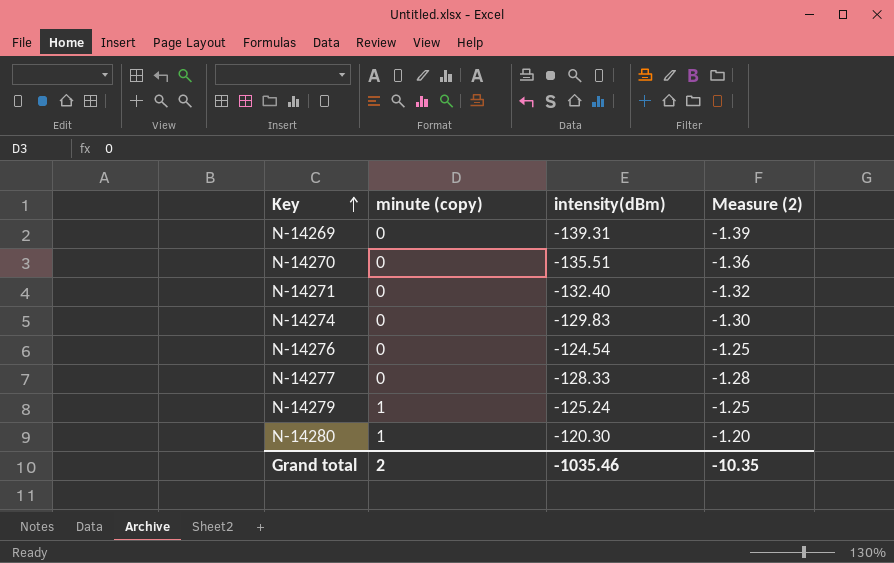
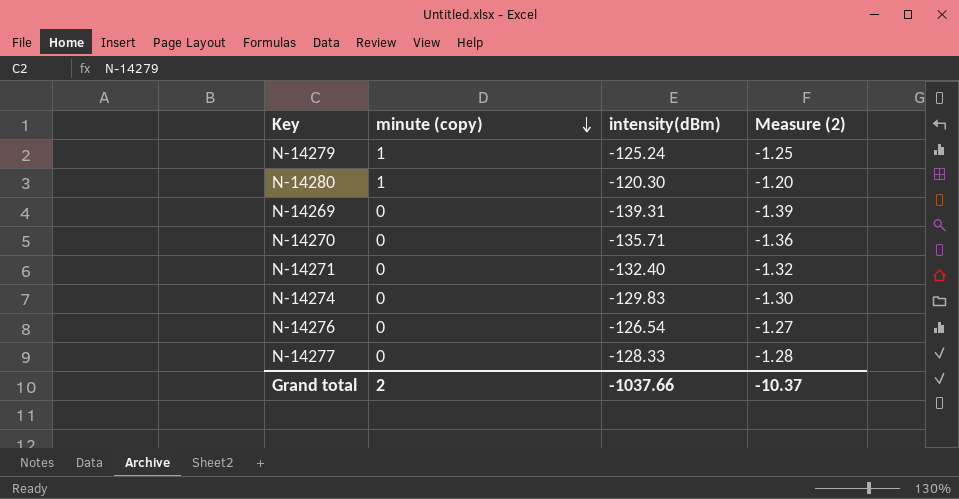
row order: Key ascending -> minute (copy) descending
N-14270 | intensity(dBm): -135.51 -> -135.71
N-14276 | intensity(dBm): -124.54 -> -126.54
N-14276 | Measure (2): -1.25 -> -1.27
Grand total | intensity(dBm): -1035.46 -> -1037.66
Grand total | Measure (2): -10.35 -> -10.37

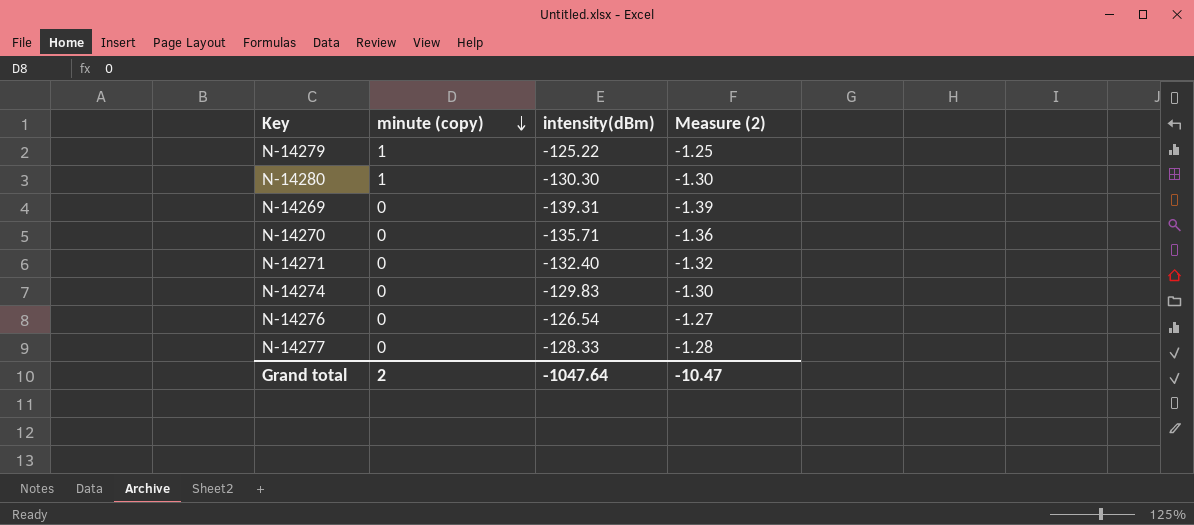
N-14279 | intensity(dBm): -125.24 -> -125.22
N-14280 | intensity(dBm): -120.30 -> -130.30
N-14280 | Measure (2): -1.20 -> -1.30
Grand total | intensity(dBm): -1037.66 -> -1047.64
Grand total | Measure (2): -10.37 -> -10.47

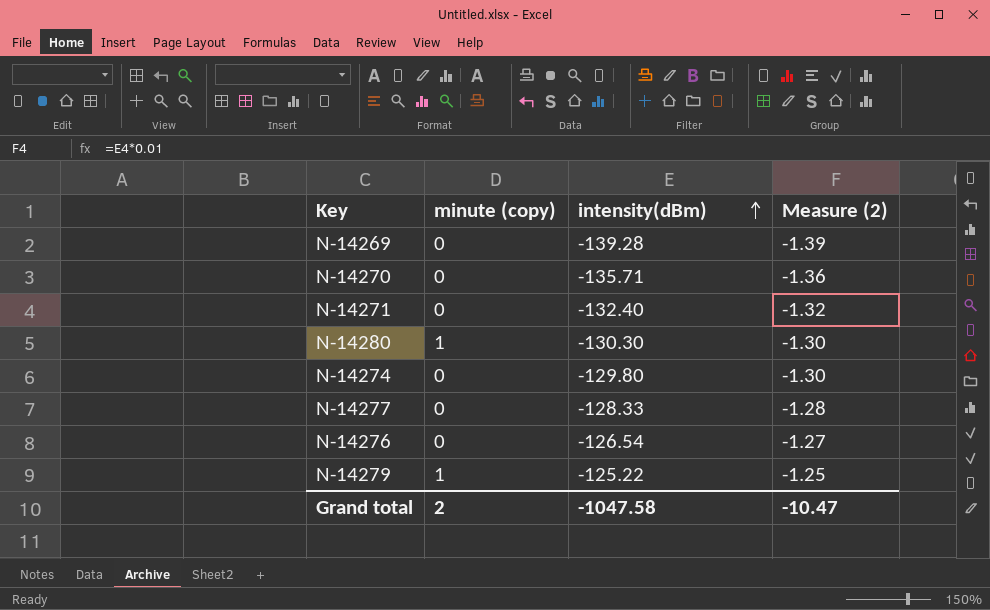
row order: minute (copy) descending -> intensity(dBm) ascending
N-14269 | intensity(dBm): -139.31 -> -139.28
N-14274 | intensity(dBm): -129.83 -> -129.80
Grand total | intensity(dBm): -1047.64 -> -1047.58

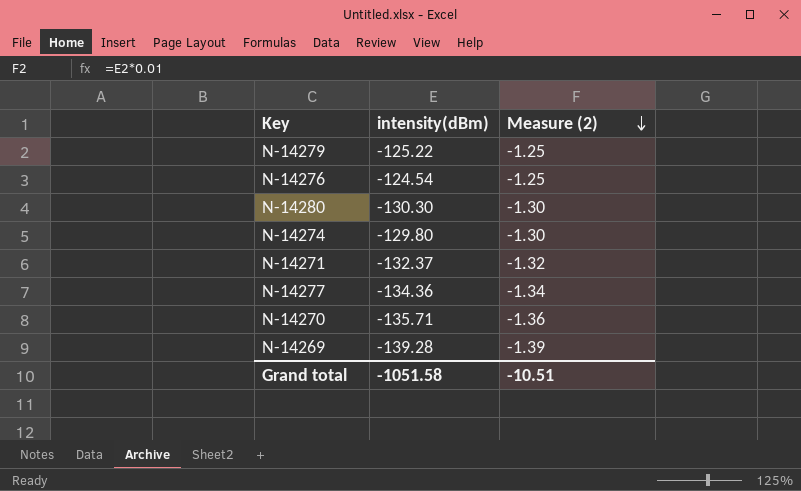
row order: intensity(dBm) ascending -> Measure (2) descending
column minute (copy) | position: 2 -> none
N-14276 | intensity(dBm): -126.54 -> -124.54
N-14276 | Measure (2): -1.27 -> -1.25
N-14271 | intensity(dBm): -132.40 -> -132.37
N-14277 | intensity(dBm): -128.33 -> -134.36
N-14277 | Measure (2): -1.28 -> -1.34
Grand total | intensity(dBm): -1047.58 -> -1051.58
Grand total | Measure (2): -10.47 -> -10.51

